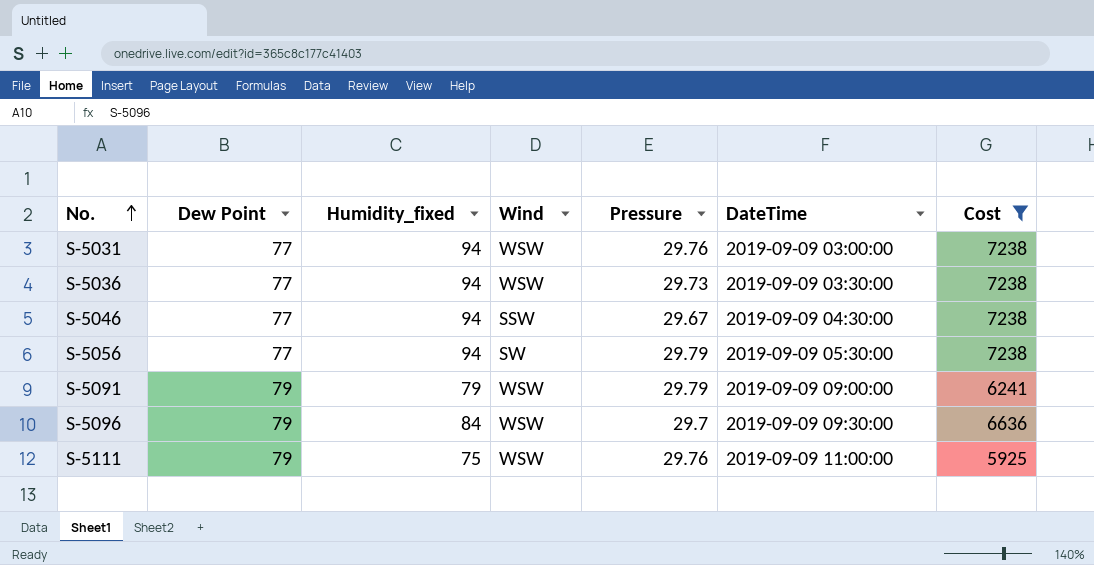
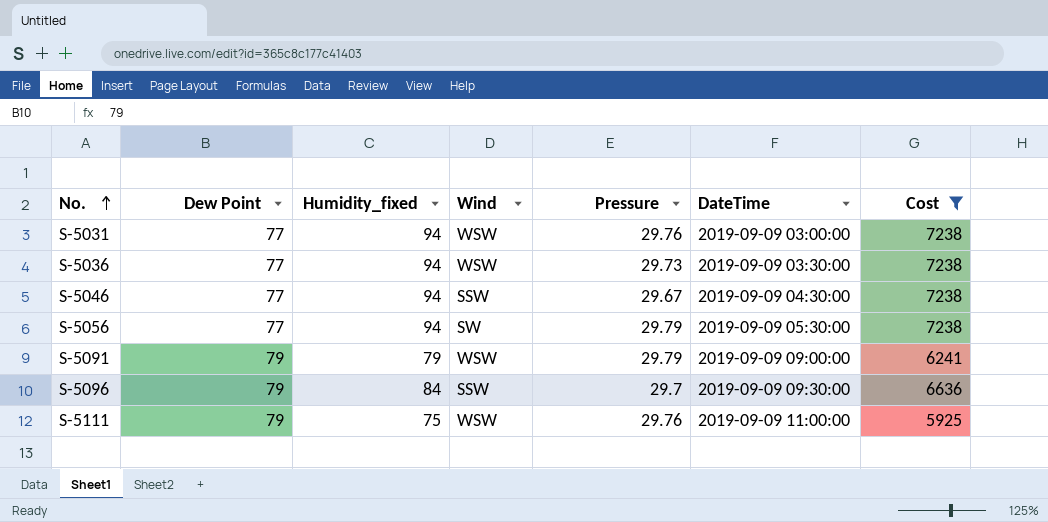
S-5096 | Wind: WSW -> SSW

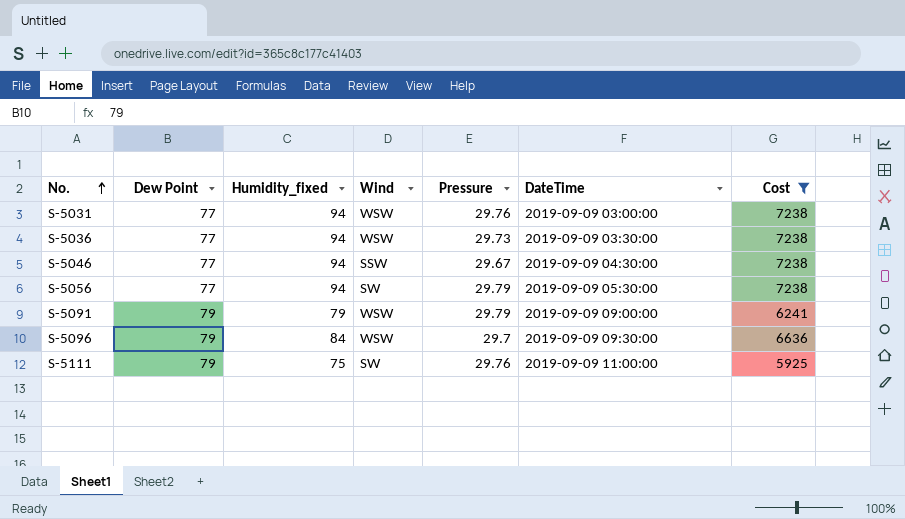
S-5096 | Wind: SSW -> WSW
S-5111 | Wind: WSW -> SW

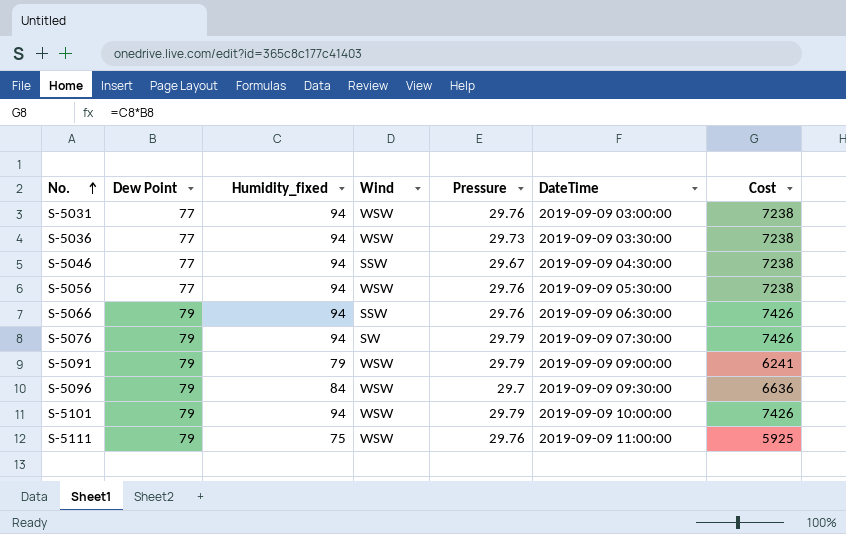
filter: Cost != 7426 -> none
S-5056 | Wind: SW -> WSW
S-5056 | Pressure: 29.79 -> 29.76
S-5111 | Wind: SW -> WSW

